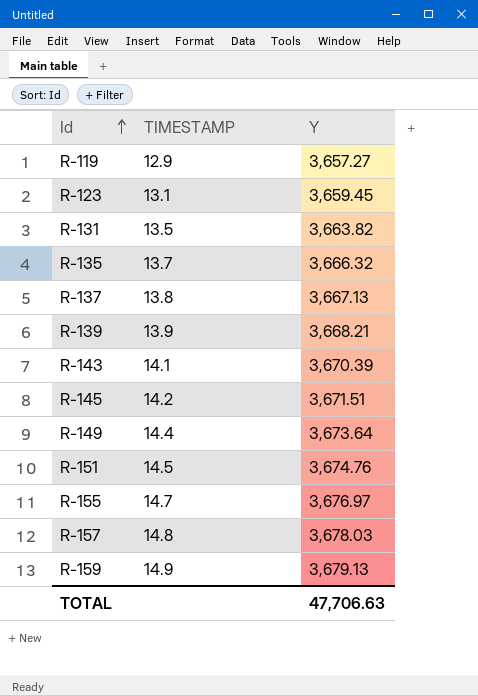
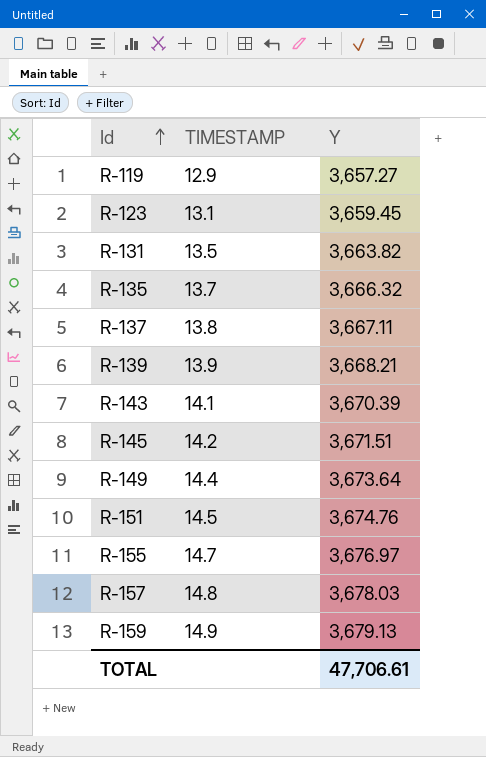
R-137 | Y: 3,667.13 -> 3,667.11
TOTAL | Y: 47,706.63 -> 47,706.61

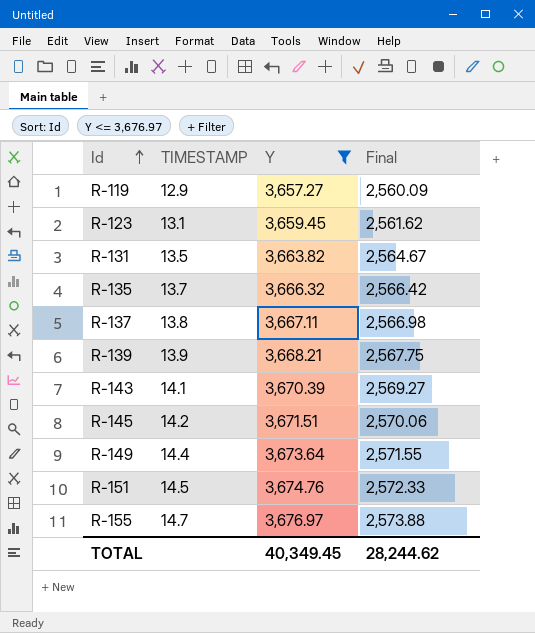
filter: none -> Y <= 3,676.97
column Final | formula: none -> [Y] * 0.7
TOTAL | Y: 47,706.61 -> 40,349.45

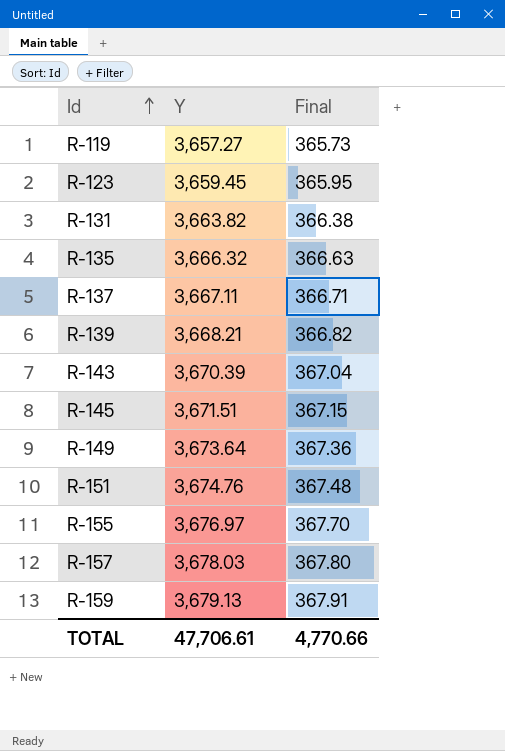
filter: Y <= 3,676.97 -> none
column TIMESTAMP | position: 2 -> none
column Final | formula: [Y] * 0.7 -> [Y] * 0.1
TOTAL | Y: 40,349.45 -> 47,706.61
TOTAL | Final: 28,244.62 -> 4,770.66

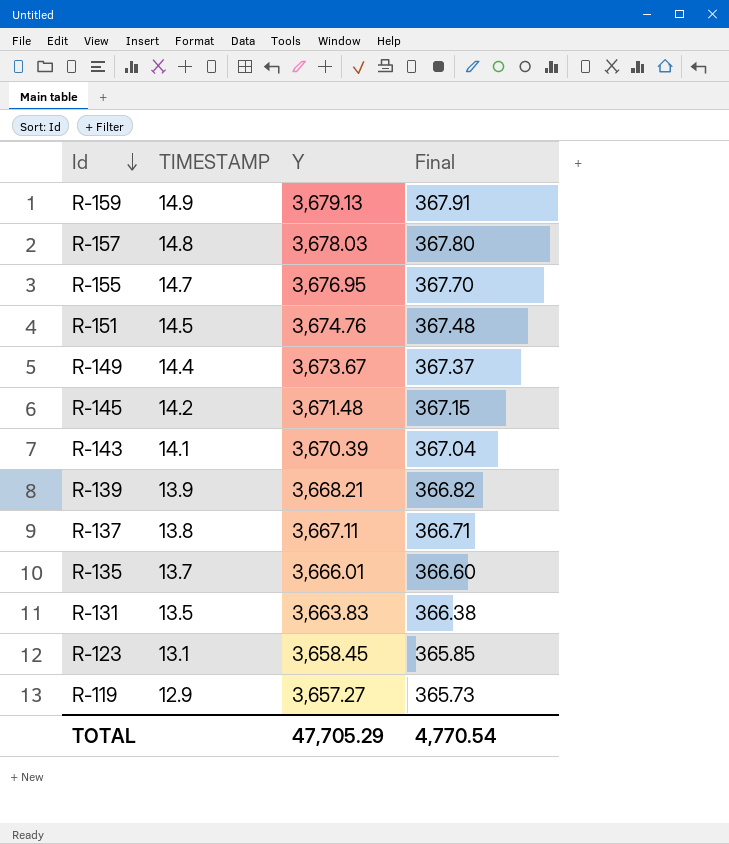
row order: Id ascending -> Id descending
column TIMESTAMP | position: none -> 2
R-155 | Y: 3,676.97 -> 3,676.95
R-149 | Y: 3,673.64 -> 3,673.67
R-149 | Final: 367.36 -> 367.37
R-145 | Y: 3,671.51 -> 3,671.48
R-135 | Y: 3,666.32 -> 3,666.01
R-135 | Final: 366.63 -> 366.60
R-131 | Y: 3,663.82 -> 3,663.83
R-123 | Y: 3,659.45 -> 3,658.45
R-123 | Final: 365.95 -> 365.85
TOTAL | Y: 47,706.61 -> 47,705.29
TOTAL | Final: 4,770.66 -> 4,770.54

